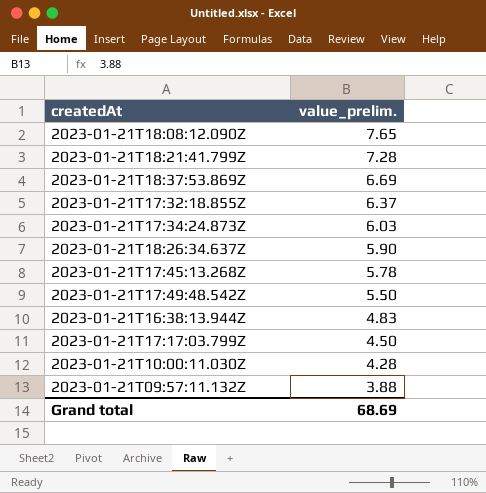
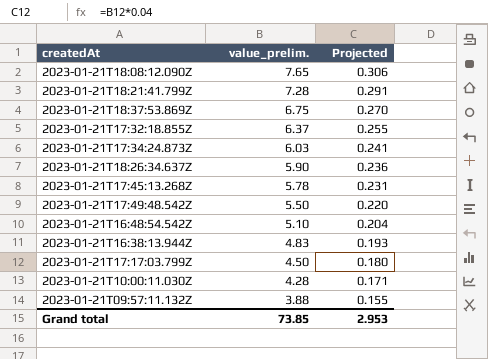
column Projected | formula: none -> [value_prelim.] * 0.04
2023-01-21T18:37:53.869Z | value_prelim.: 6.69 -> 6.75
row 2023-01-21T16:48:54.542Z: none -> 5.10 | 0.204
Grand total | value_prelim.: 68.69 -> 73.85

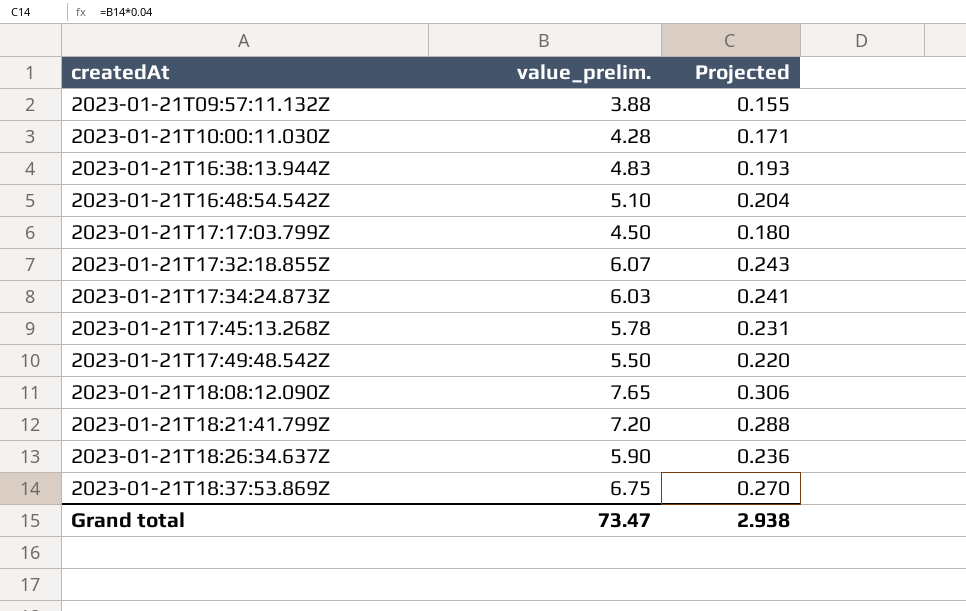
row order: value_prelim. descending -> createdAt ascending
2023-01-21T17:32:18.855Z | value_prelim.: 6.37 -> 6.07
2023-01-21T17:32:18.855Z | Projected: 0.255 -> 0.243
2023-01-21T18:21:41.799Z | value_prelim.: 7.28 -> 7.20
2023-01-21T18:21:41.799Z | Projected: 0.291 -> 0.288
Grand total | value_prelim.: 73.85 -> 73.47
Grand total | Projected: 2.953 -> 2.938

